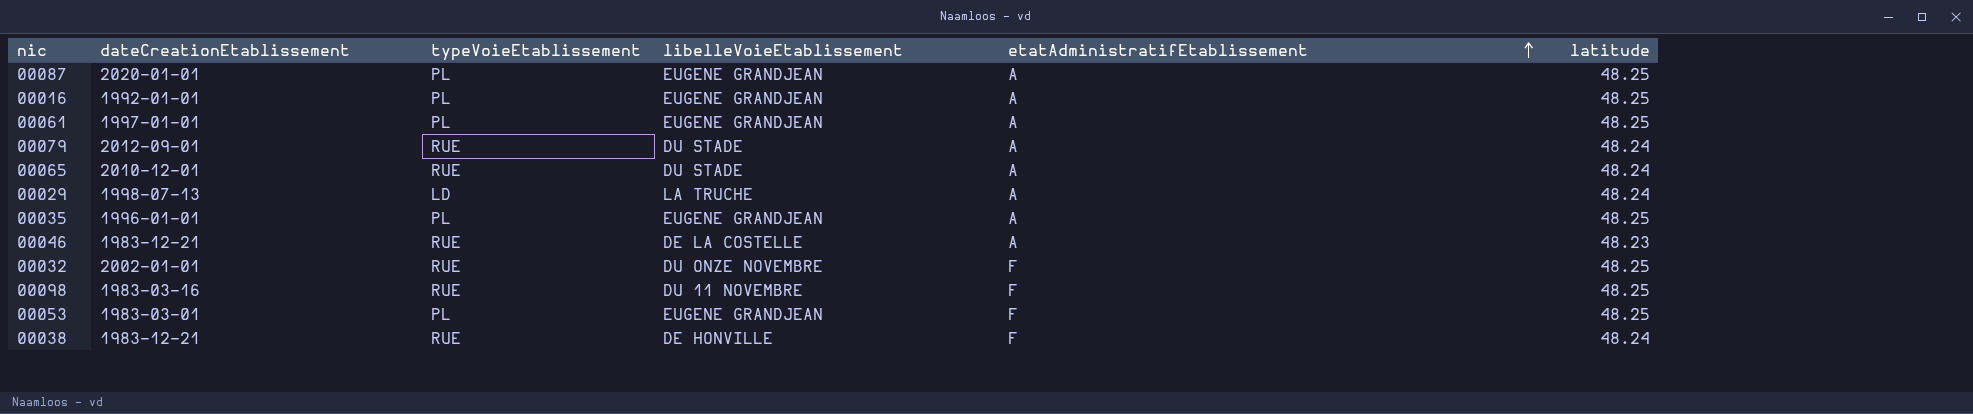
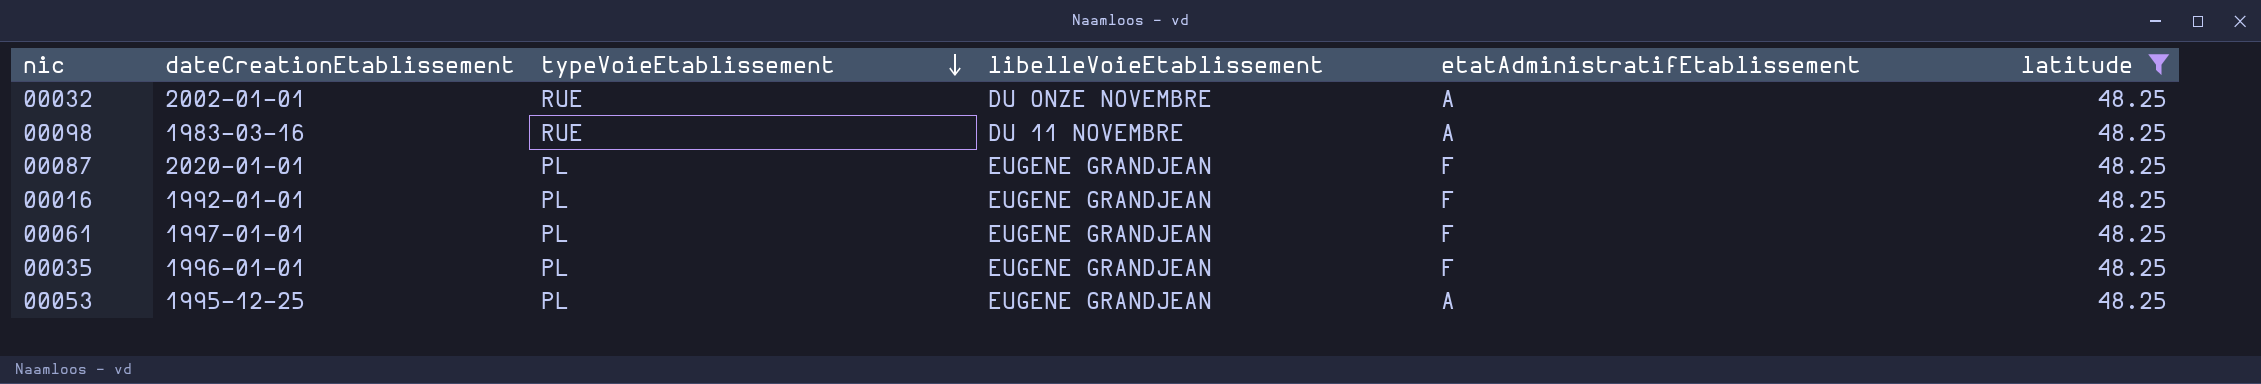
filter: none -> latitude = 48.25
row order: etatAdministratifEtablissement ascending -> typeVoieEtablissement descending
00032 | etatAdministratifEtablissement: F -> A
00098 | etatAdministratifEtablissement: F -> A
00087 | etatAdministratifEtablissement: A -> F
00016 | etatAdministratifEtablissement: A -> F
00061 | etatAdministratifEtablissement: A -> F
00035 | etatAdministratifEtablissement: A -> F
00053 | dateCreationEtablissement: 1983-03-01 -> 1995-12-25
00053 | etatAdministratifEtablissement: F -> A

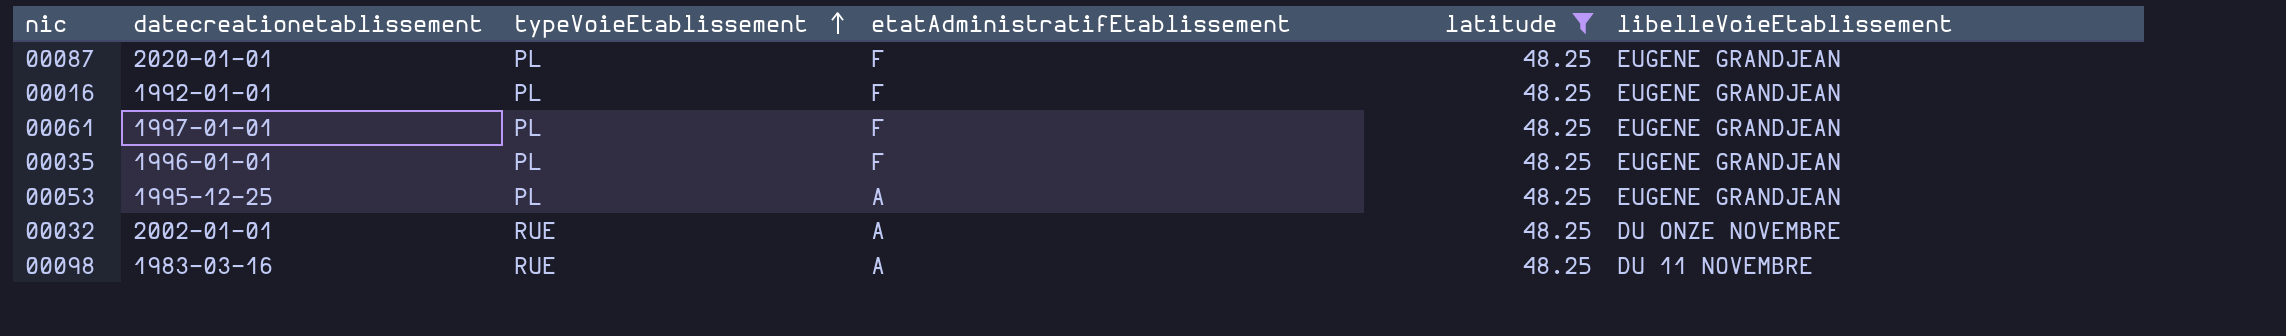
row order: typeVoieEtablissement descending -> typeVoieEtablissement ascending
column name: dateCreationEtablissement -> datecreationetablissement
column libelleVoieEtablissement | position: 4 -> 6

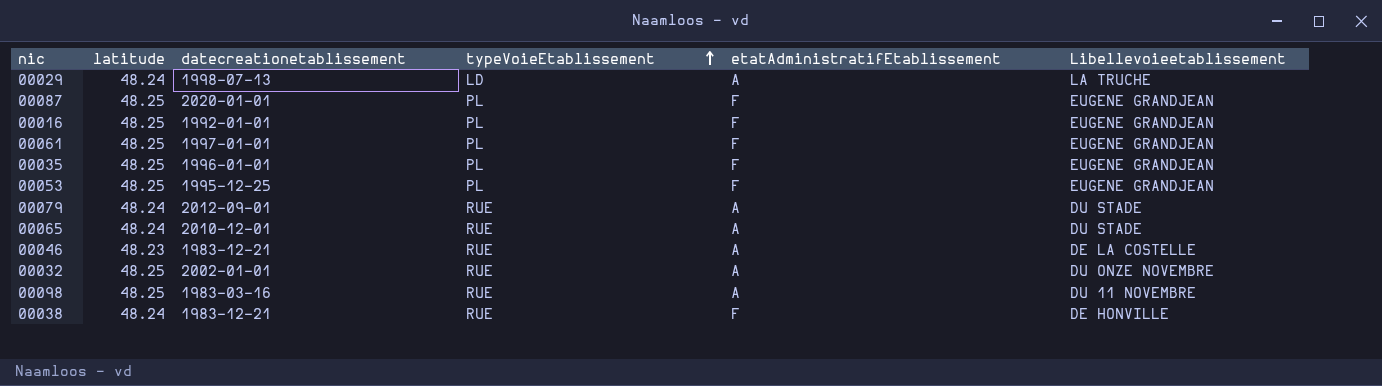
filter: latitude = 48.25 -> none
column latitude | position: 5 -> 2
column name: libelleVoieEtablissement -> Libellevoieetablissement
00053 | etatAdministratifEtablissement: A -> F

